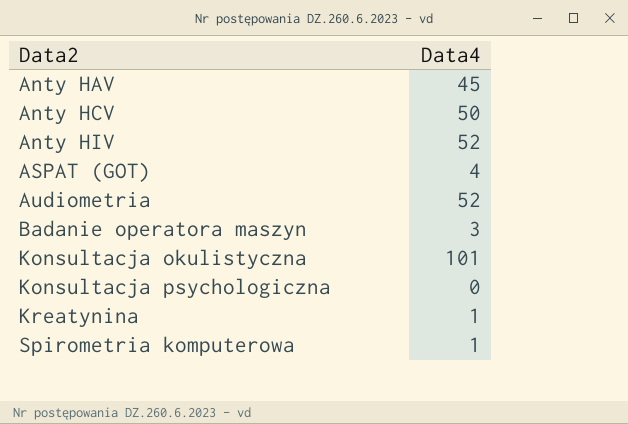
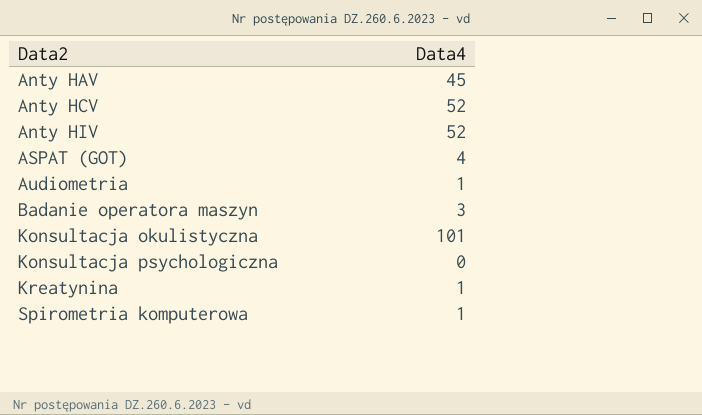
Anty HCV | Data4: 50 -> 52
Audiometria | Data4: 52 -> 1

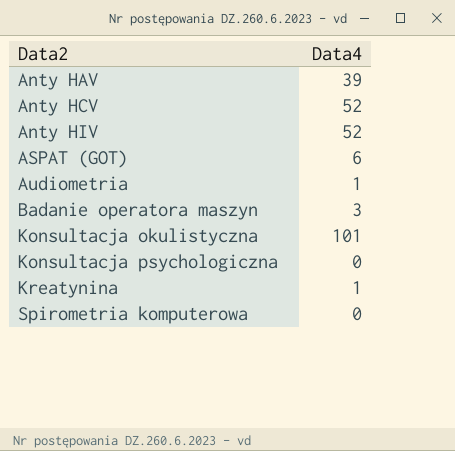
Anty HAV | Data4: 45 -> 39
ASPAT (GOT) | Data4: 4 -> 6
Spirometria komputerowa | Data4: 1 -> 0

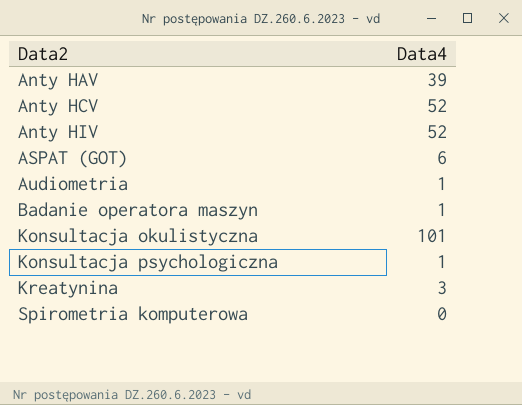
Badanie operatora maszyn | Data4: 3 -> 1
Konsultacja psychologiczna | Data4: 0 -> 1
Kreatynina | Data4: 1 -> 3

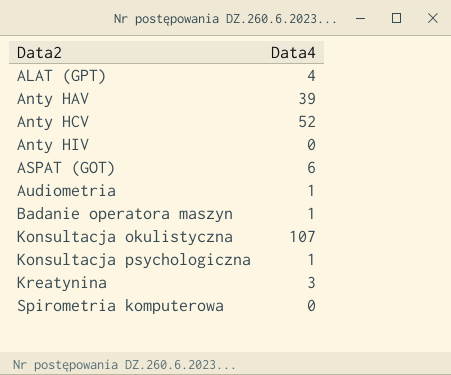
row ALAT (GPT): none -> 4
Anty HIV | Data4: 52 -> 0
Konsultacja okulistyczna | Data4: 101 -> 107

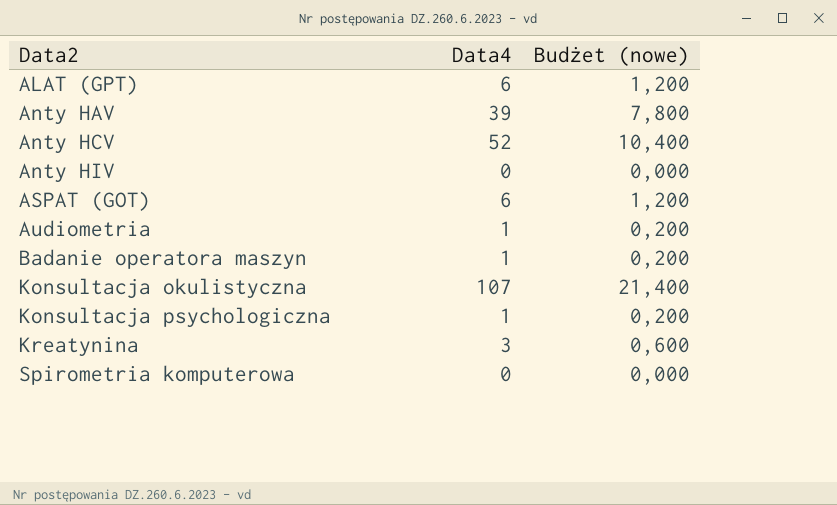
column Budżet (nowe) | formula: none -> [Data4] * 0,2
ALAT (GPT) | Data4: 4 -> 6

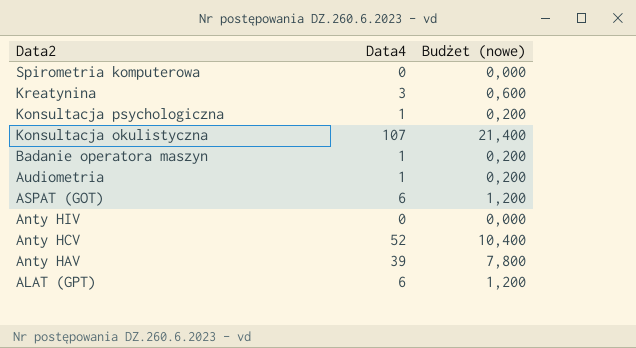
row order: Data2 ascending -> Data2 descending

